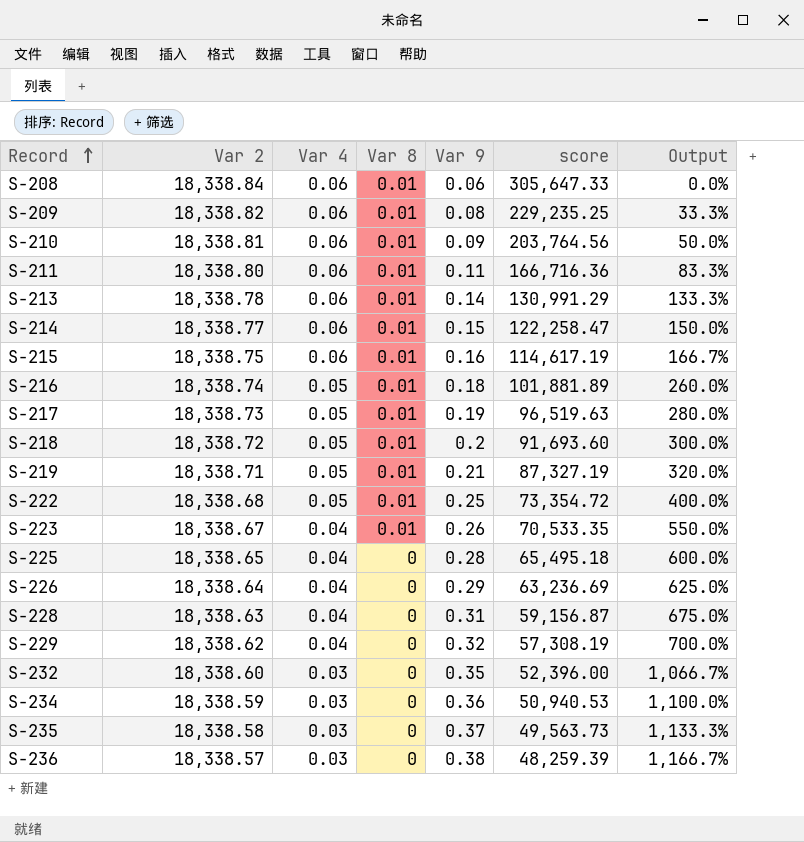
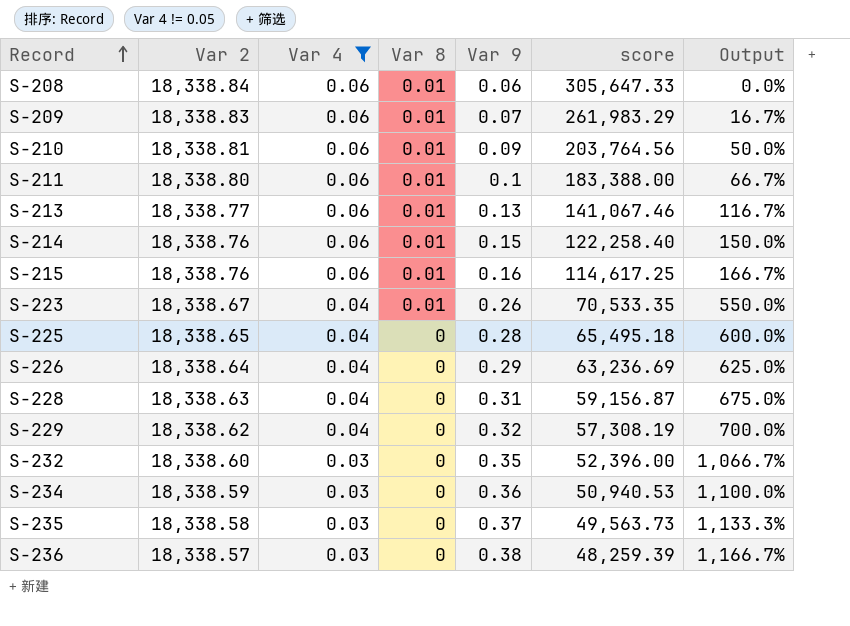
filter: none -> Var 4 != 0.05
S-209 | Var 2: 18,338.82 -> 18,338.83
S-209 | Var 9: 0.08 -> 0.07
S-209 | score: 229,235.25 -> 261,983.29
S-209 | Output: 33.3% -> 16.7%
S-211 | Var 9: 0.11 -> 0.1
S-211 | score: 166,716.36 -> 183,388.00
S-211 | Output: 83.3% -> 66.7%
S-213 | Var 2: 18,338.78 -> 18,338.77
S-213 | Var 9: 0.14 -> 0.13
S-213 | score: 130,991.29 -> 141,067.46
S-213 | Output: 133.3% -> 116.7%
S-214 | Var 2: 18,338.77 -> 18,338.76
S-214 | score: 122,258.47 -> 122,258.40
S-215 | Var 2: 18,338.75 -> 18,338.76
S-215 | score: 114,617.19 -> 114,617.25

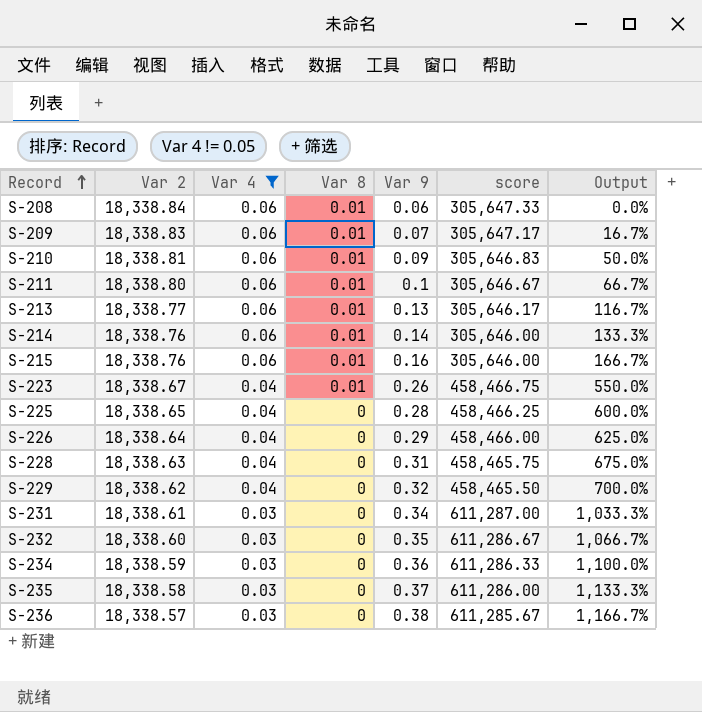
column score | formula: [Var 2] / [Var 9] -> [Var 2] / [Var 4]
S-214 | Var 9: 0.15 -> 0.14
S-214 | Output: 150.0% -> 133.3%
row S-231: none -> 18,338.61 | 0.03 | 0 | 0.34 | 611,287.00 | 1,033.3%

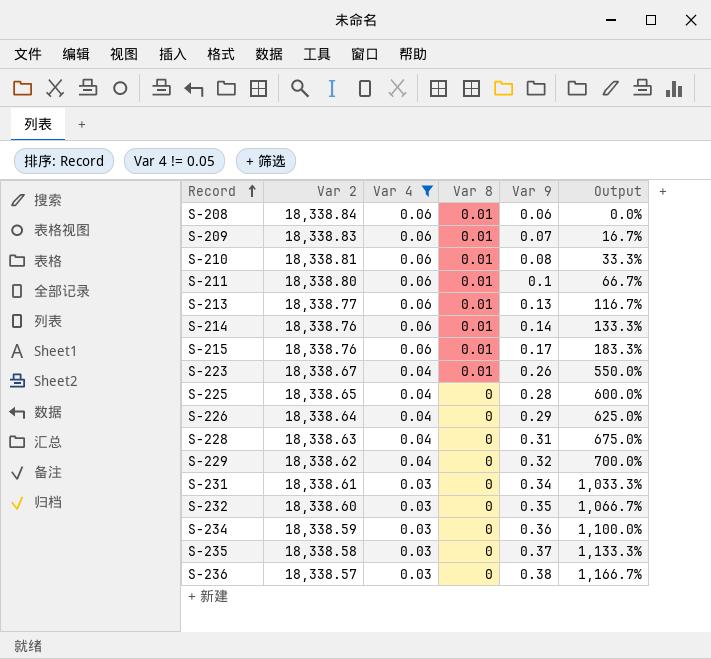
column score | formula: [Var 2] / [Var 4] -> none
S-210 | Var 9: 0.09 -> 0.08
S-210 | Output: 50.0% -> 33.3%
S-215 | Var 9: 0.16 -> 0.17
S-215 | Output: 166.7% -> 183.3%

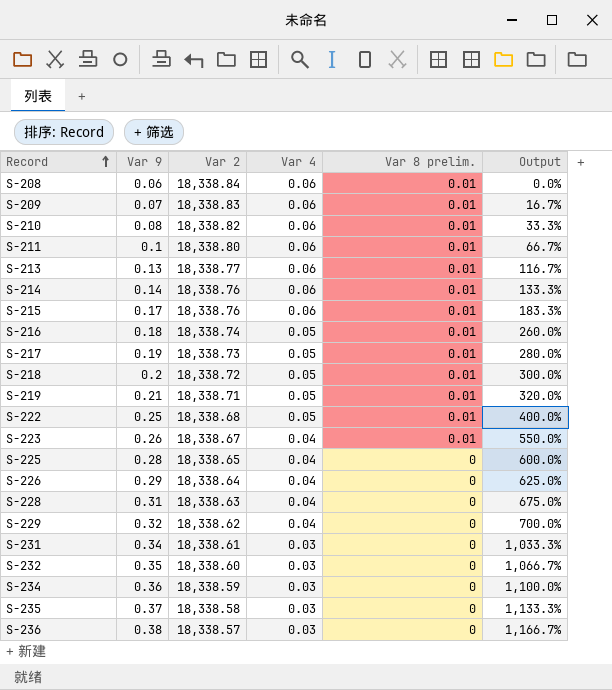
filter: Var 4 != 0.05 -> none
column Var 9 | position: 5 -> 2
column name: Var 8 -> Var 8 prelim.
S-210 | Var 2: 18,338.81 -> 18,338.82

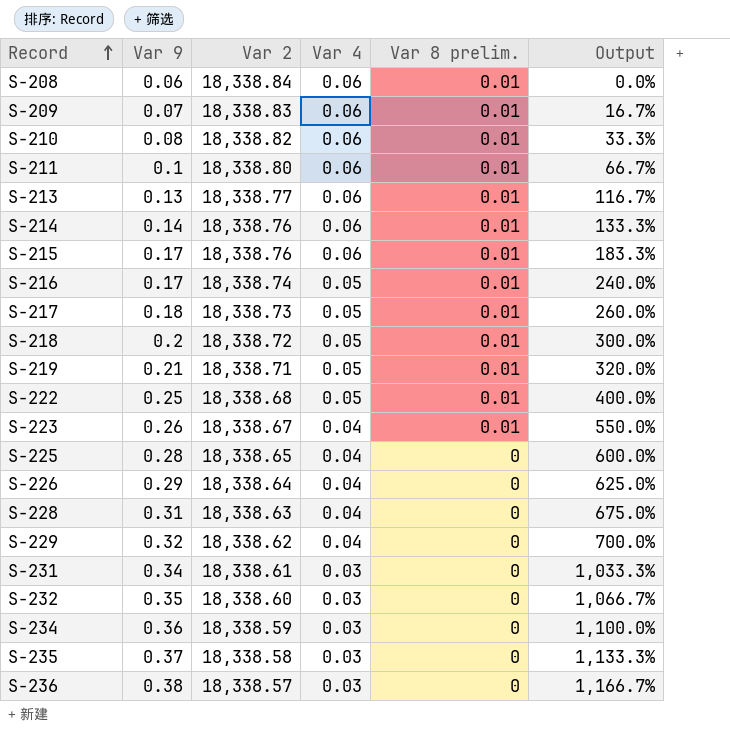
S-216 | Var 9: 0.18 -> 0.17
S-216 | Output: 260.0% -> 240.0%
S-217 | Var 9: 0.19 -> 0.18
S-217 | Output: 280.0% -> 260.0%

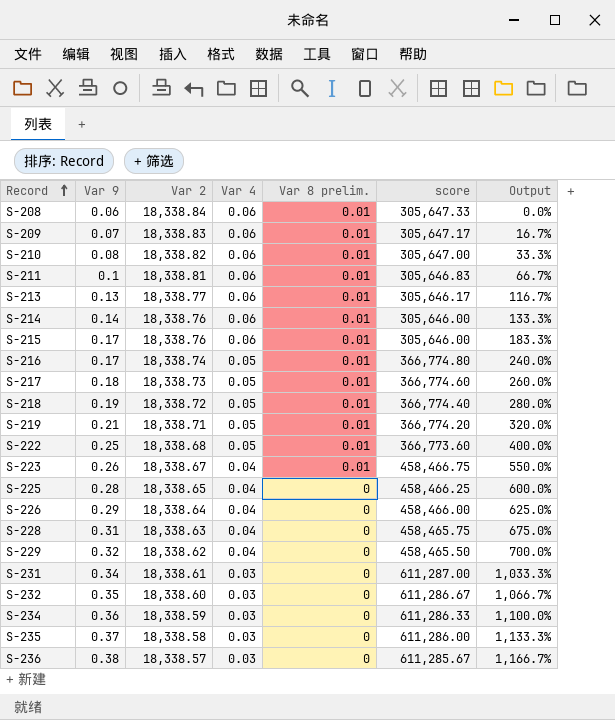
column score | formula: none -> [Var 2] / [Var 4]
S-211 | Var 2: 18,338.80 -> 18,338.81
S-218 | Var 9: 0.2 -> 0.19
S-218 | Output: 300.0% -> 280.0%

